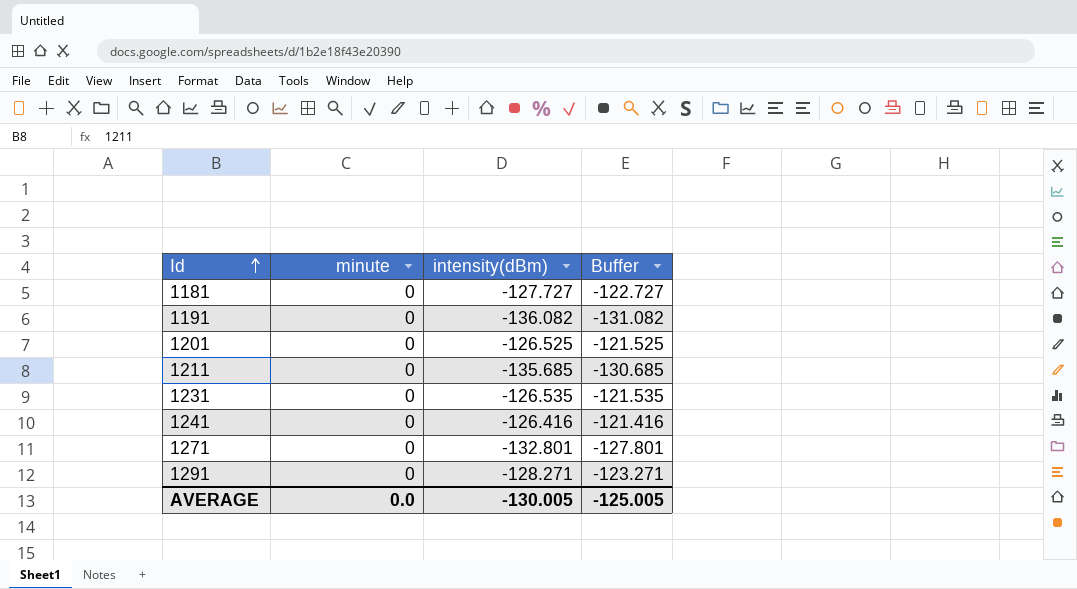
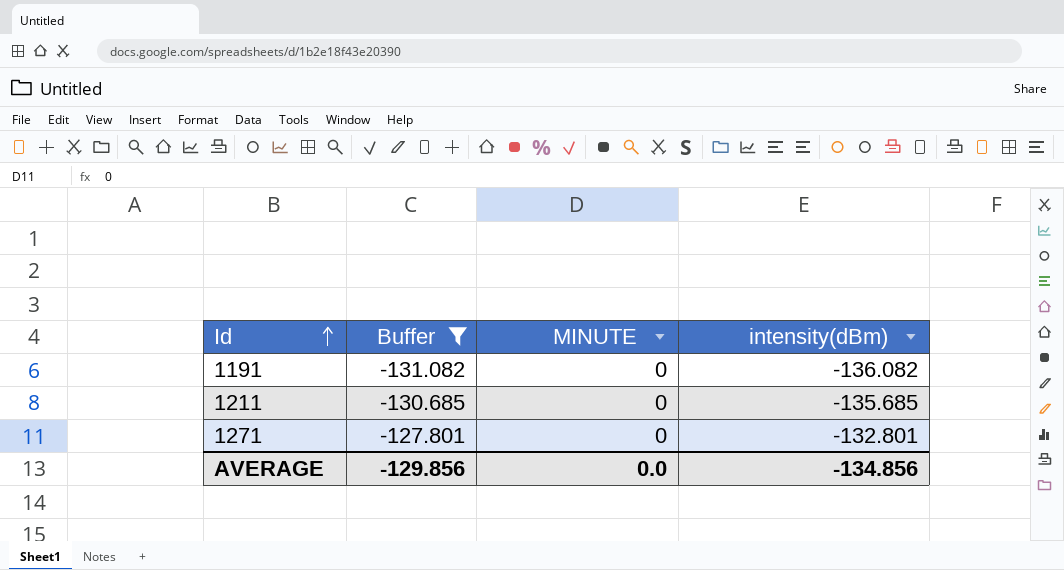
filter: none -> Buffer <= -127.801
column Buffer | position: 4 -> 2
column name: minute -> MINUTE
AVERAGE | Buffer: -125.005 -> -129.856
AVERAGE | intensity(dBm): -130.005 -> -134.856

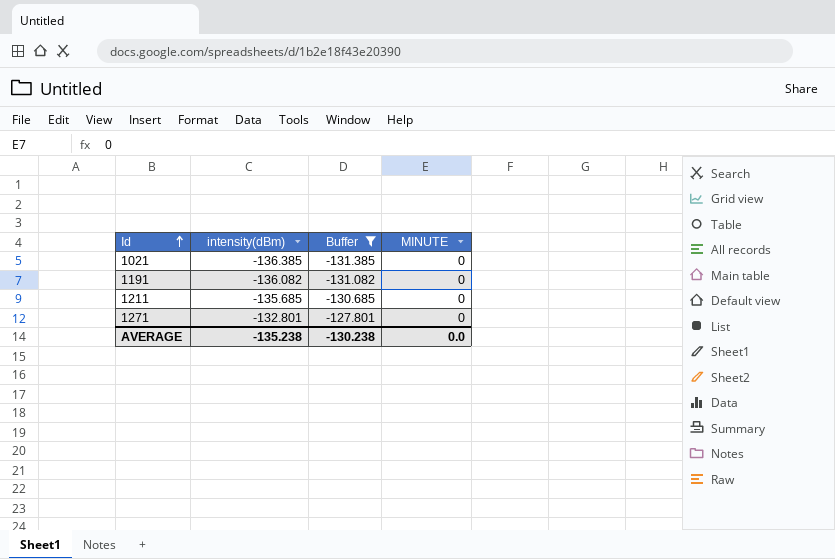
column intensity(dBm) | position: 4 -> 2
row 1021: none -> -136.385 | -131.385 | 0
AVERAGE | intensity(dBm): -134.856 -> -135.238
AVERAGE | Buffer: -129.856 -> -130.238

